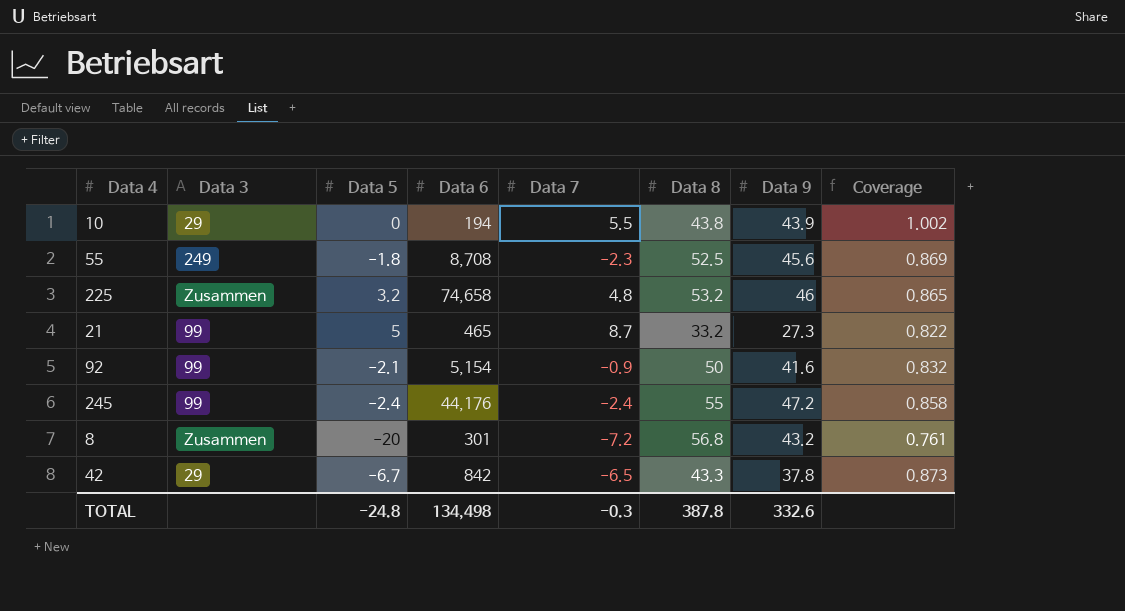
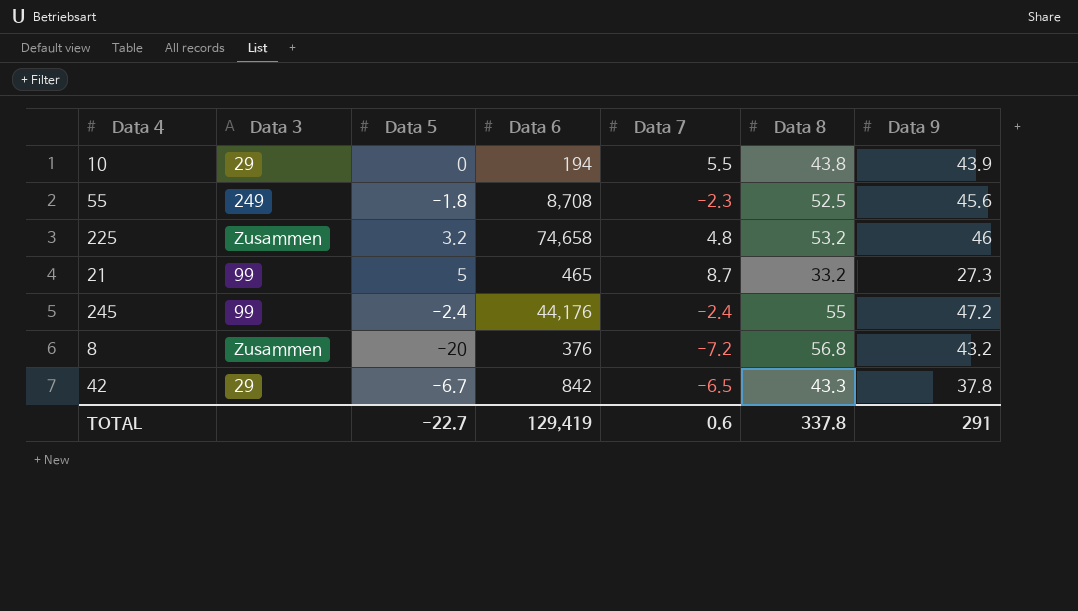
column Coverage | formula: [Data 9] / [Data 8] -> none
row 92: 99 | -2.1 | 5,154 | -0.9 | 50 | 41.6 | 0.832 -> none
8 | Data 6: 301 -> 376
TOTAL | Data 5: -24.8 -> -22.7
TOTAL | Data 6: 134,498 -> 129,419
TOTAL | Data 7: -0.3 -> 0.6
TOTAL | Data 8: 387.8 -> 337.8
TOTAL | Data 9: 332.6 -> 291

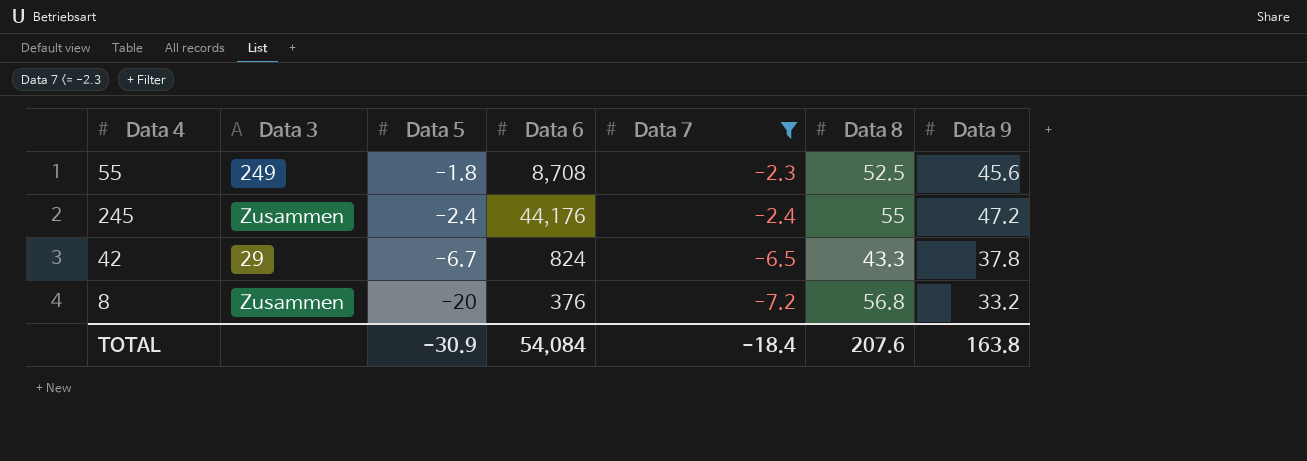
filter: none -> Data 7 <= -2.3
row order: none -> Data 5 descending
245 | Data 3: 99 -> Zusammen
42 | Data 6: 842 -> 824
8 | Data 9: 43.2 -> 33.2
TOTAL | Data 5: -22.7 -> -30.9
TOTAL | Data 6: 129,419 -> 54,084
TOTAL | Data 7: 0.6 -> -18.4
TOTAL | Data 8: 337.8 -> 207.6
TOTAL | Data 9: 291 -> 163.8

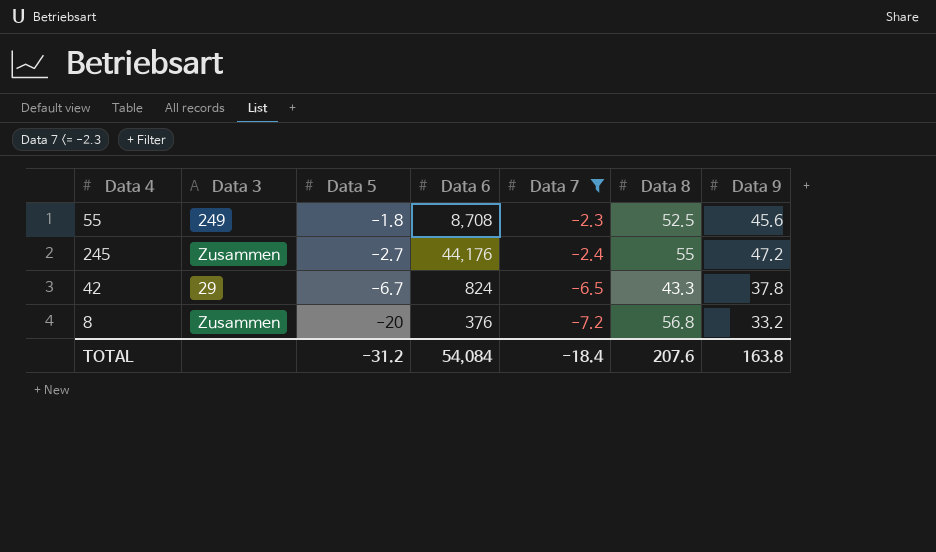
245 | Data 5: -2.4 -> -2.7
TOTAL | Data 5: -30.9 -> -31.2

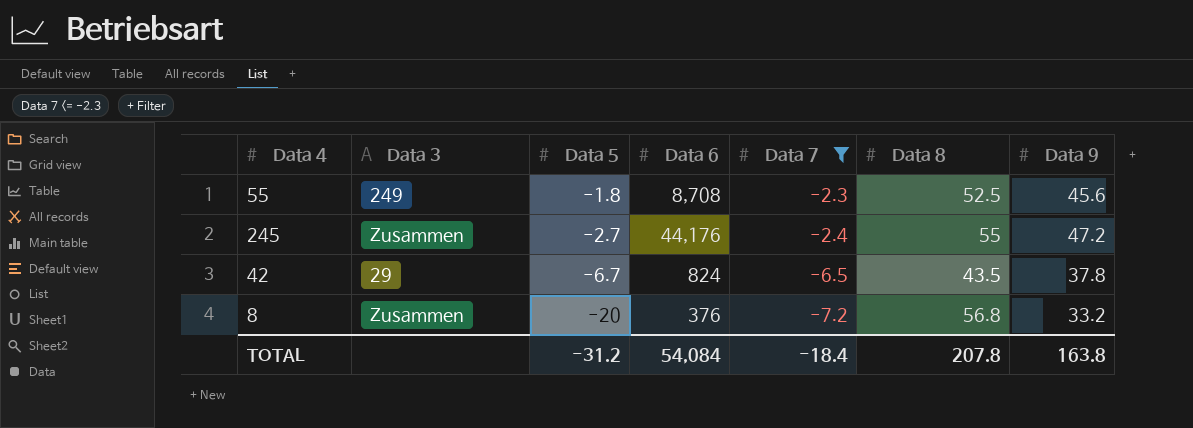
42 | Data 8: 43.3 -> 43.5
TOTAL | Data 8: 207.6 -> 207.8

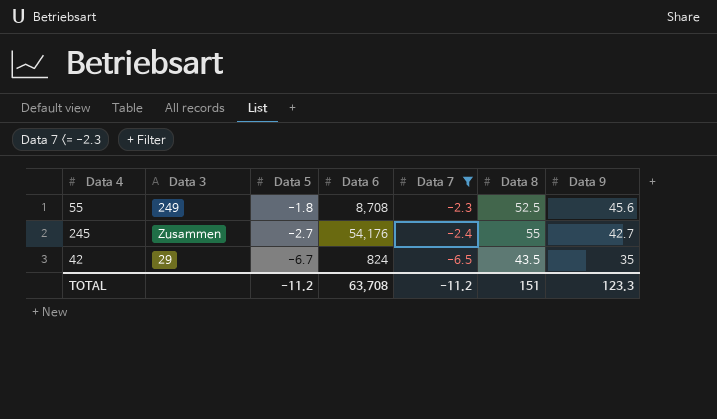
row 8: Zusammen | -20 | 376 | -7.2 | 56.8 | 33.2 -> none
245 | Data 6: 44,176 -> 54,176
245 | Data 9: 47.2 -> 42.7
42 | Data 9: 37.8 -> 35
TOTAL | Data 5: -31.2 -> -11.2
TOTAL | Data 6: 54,084 -> 63,708
TOTAL | Data 7: -18.4 -> -11.2
TOTAL | Data 8: 207.8 -> 151
TOTAL | Data 9: 163.8 -> 123.3

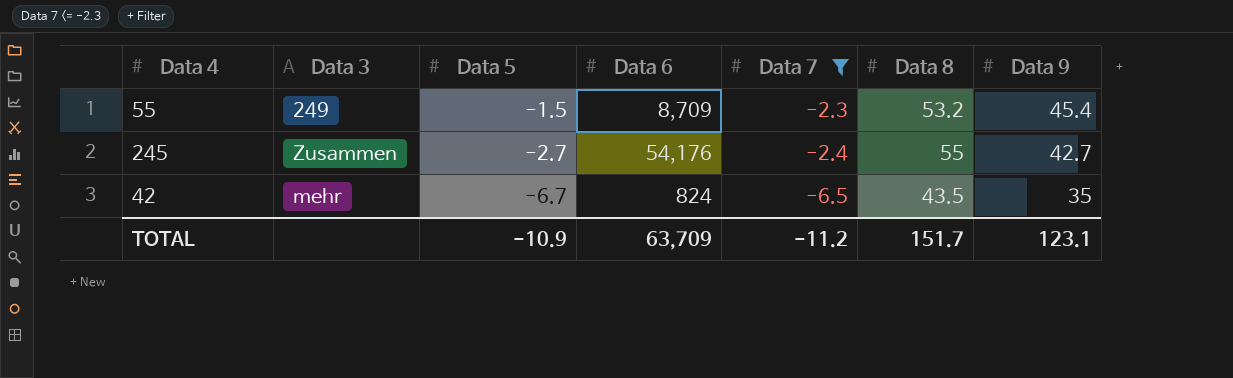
55 | Data 5: -1.8 -> -1.5
55 | Data 6: 8,708 -> 8,709
55 | Data 8: 52.5 -> 53.2
55 | Data 9: 45.6 -> 45.4
42 | Data 3: 29 -> mehr
TOTAL | Data 5: -11.2 -> -10.9
TOTAL | Data 6: 63,708 -> 63,709
TOTAL | Data 8: 151 -> 151.7
TOTAL | Data 9: 123.3 -> 123.1

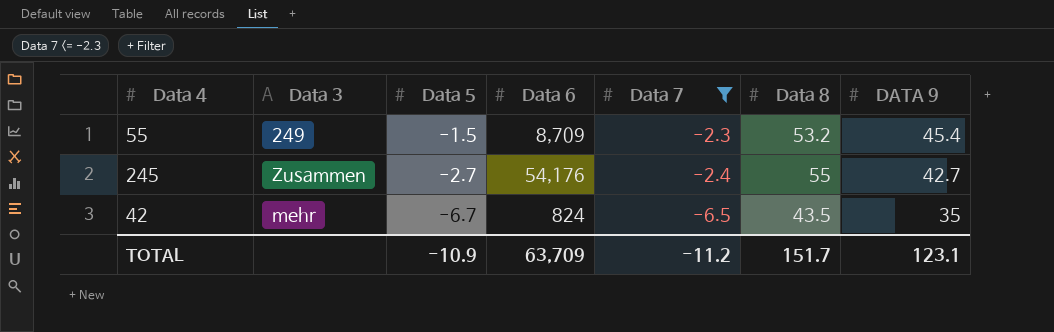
column name: Data 9 -> DATA 9

